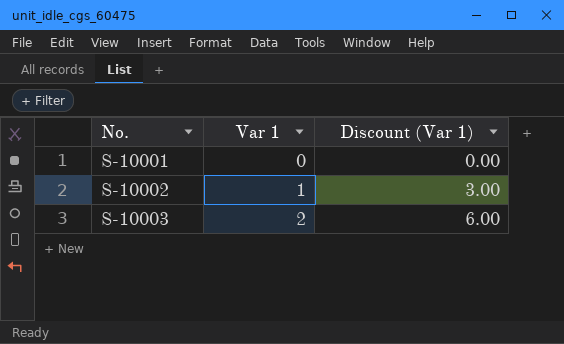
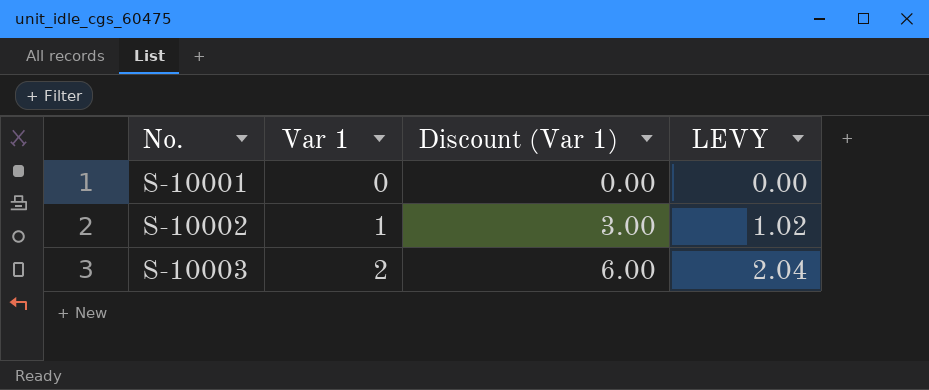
column LEVY | formula: none -> [Var 1] * 1.02

